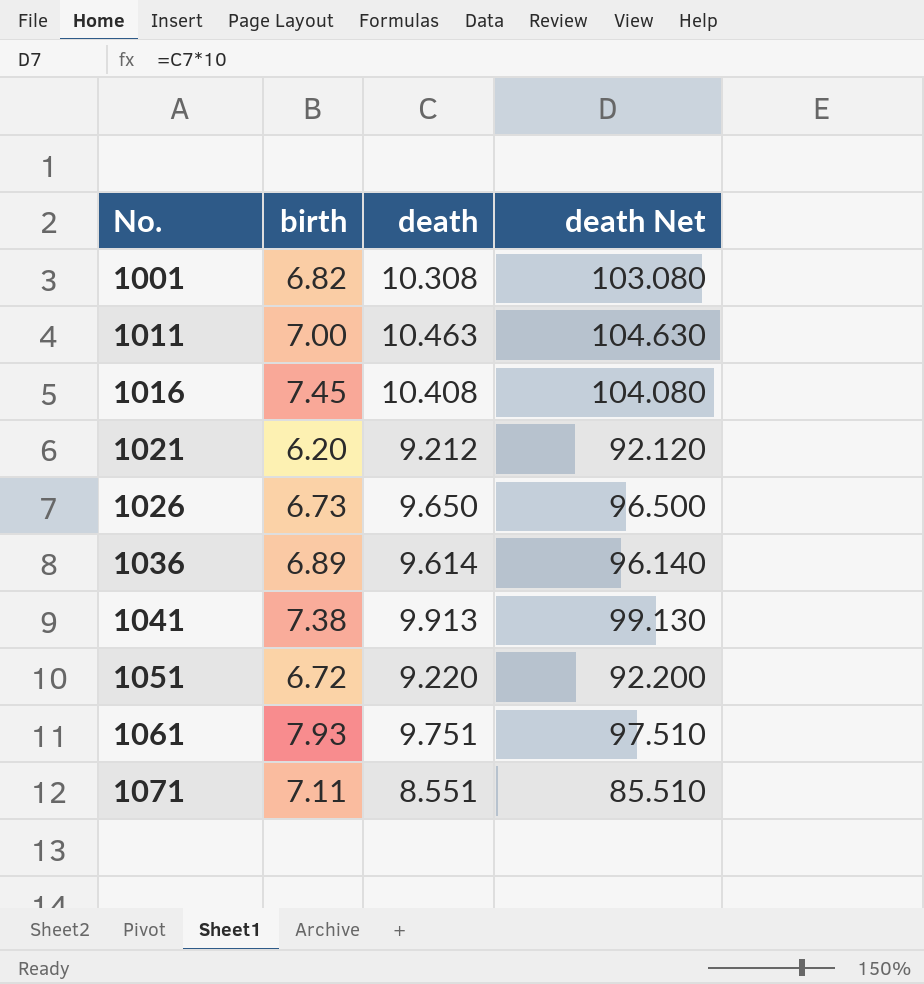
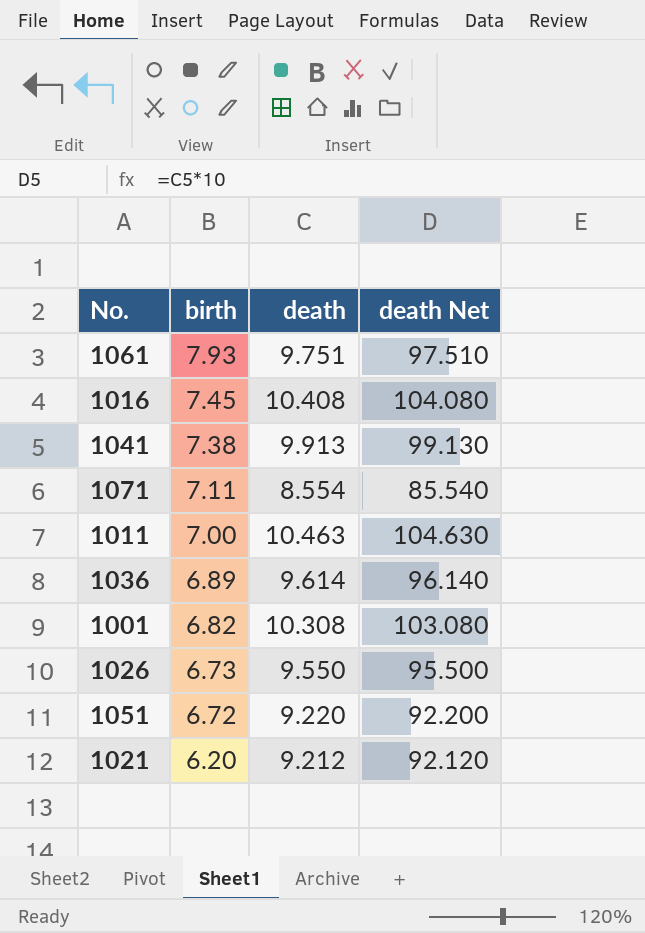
row order: No. ascending -> birth descending
1071 | death: 8.551 -> 8.554
1071 | death Net: 85.510 -> 85.540
1026 | death: 9.650 -> 9.550
1026 | death Net: 96.500 -> 95.500

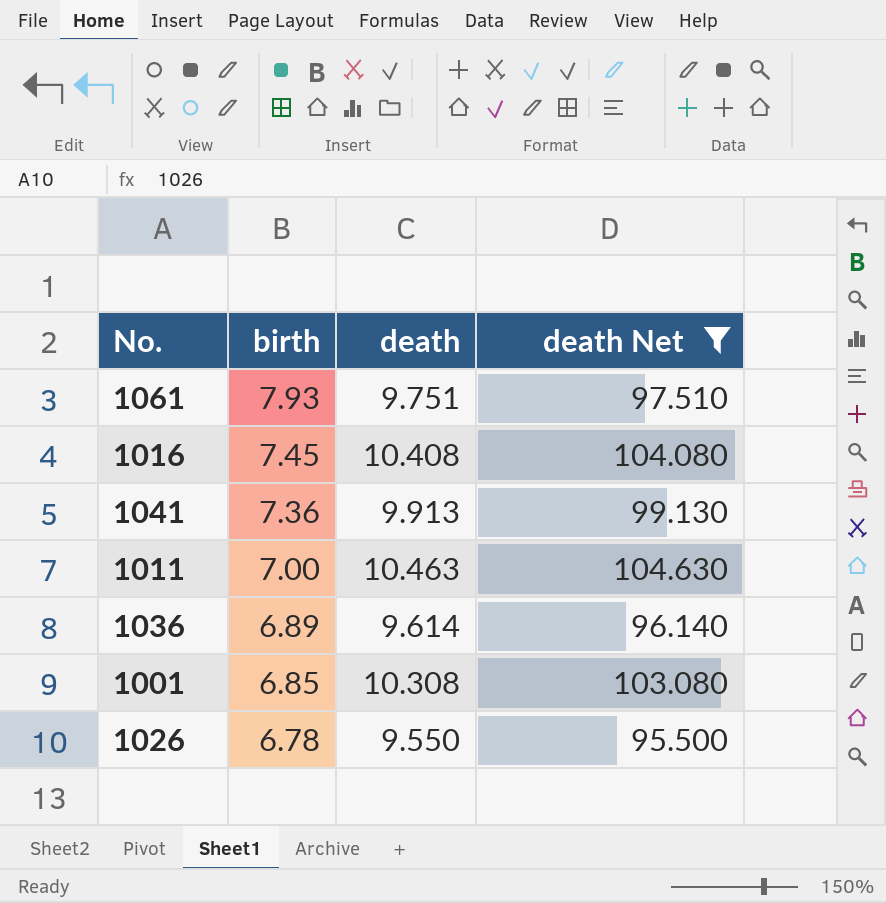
filter: none -> death Net >= 95.500
1041 | birth: 7.38 -> 7.36
1001 | birth: 6.82 -> 6.85
1026 | birth: 6.73 -> 6.78

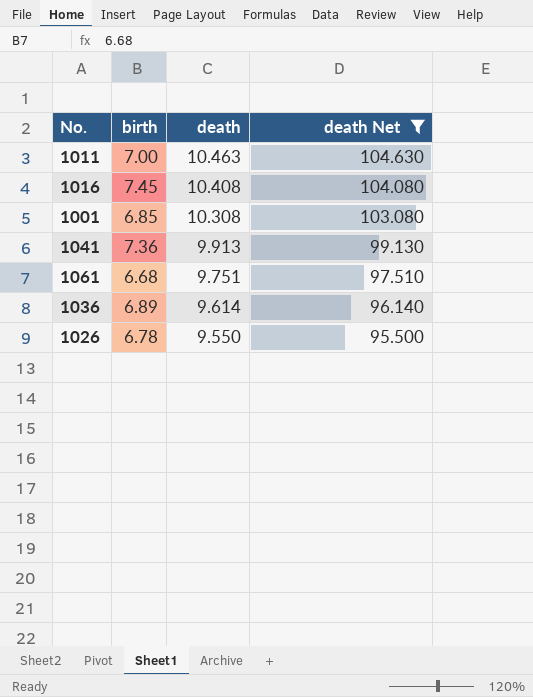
row order: birth descending -> death descending
1061 | birth: 7.93 -> 6.68

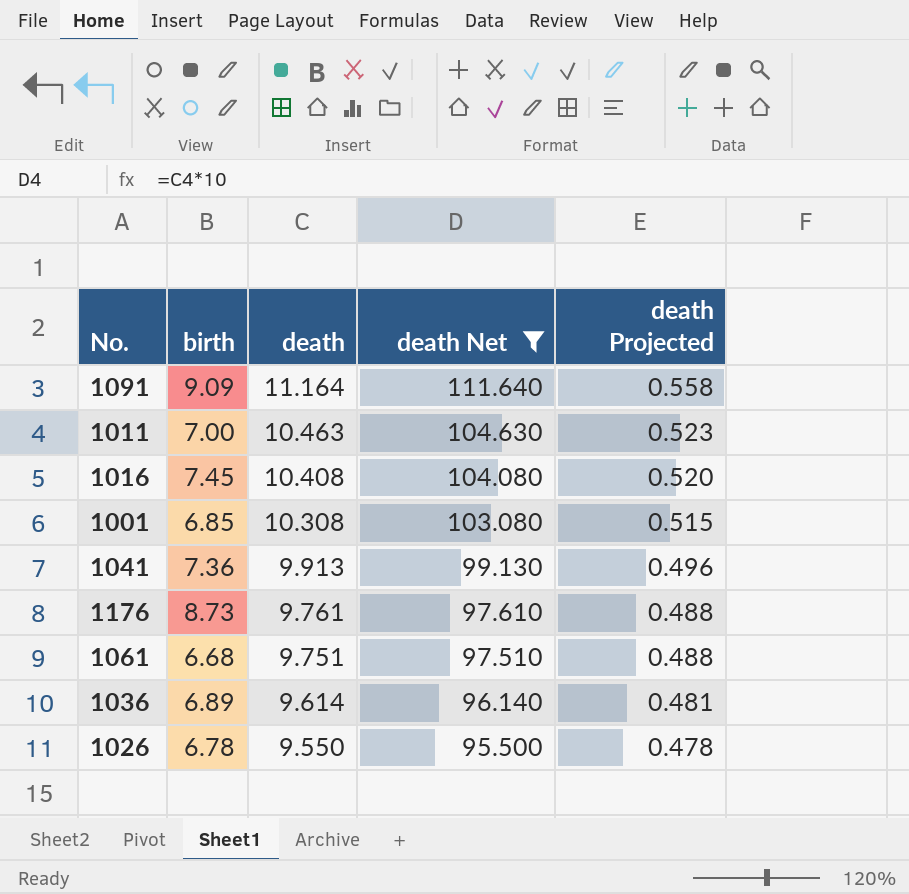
column death Projected | formula: none -> [death] * 0.05
row 1091: none -> 9.09 | 11.164 | 111.640 | 0.558
row 1176: none -> 8.73 | 9.761 | 97.610 | 0.488

